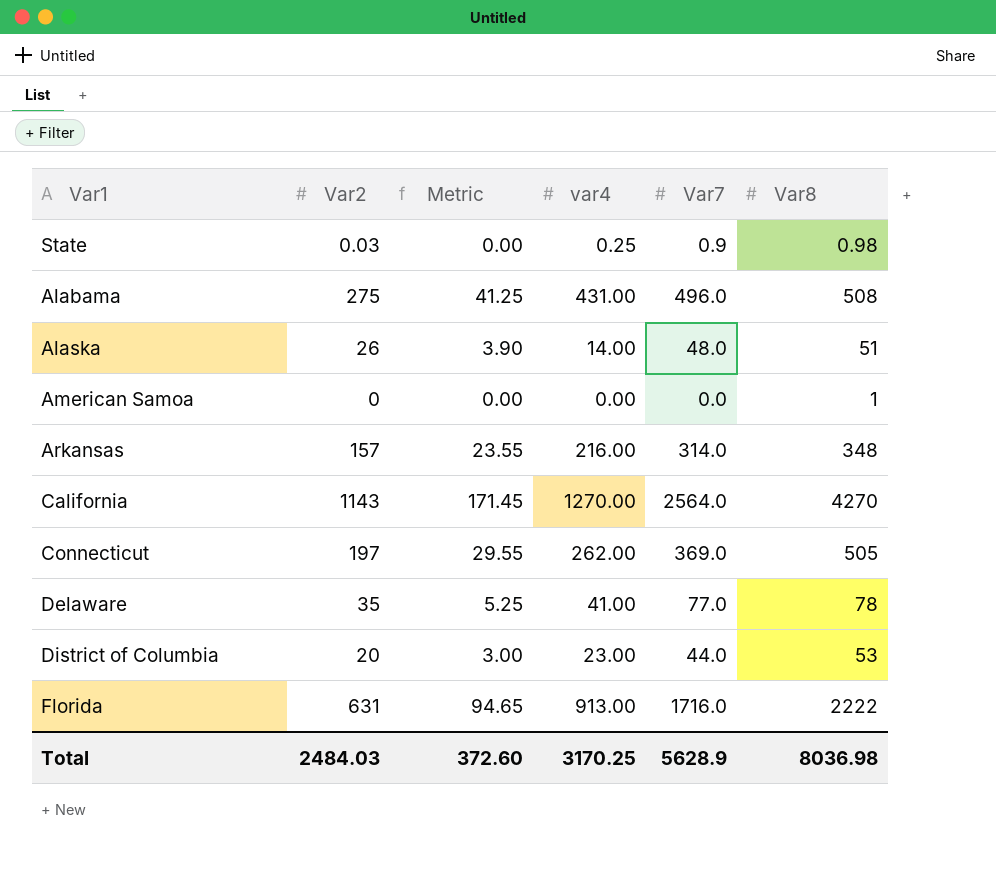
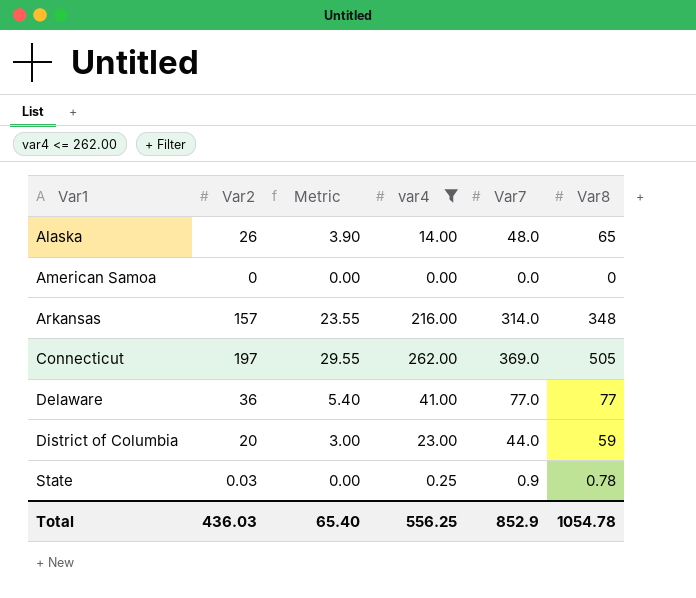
filter: none -> var4 <= 262.00
row order: none -> Var1 ascending
Alaska | Var8: 51 -> 65
American Samoa | Var8: 1 -> 0
Delaware | Var2: 35 -> 36
Delaware | Metric: 5.25 -> 5.40
Delaware | Var8: 78 -> 77
District of Columbia | Var8: 53 -> 59
State | Var8: 0.98 -> 0.78
Total | Var2: 2484.03 -> 436.03
Total | Metric: 372.60 -> 65.40
Total | var4: 3170.25 -> 556.25
Total | Var7: 5628.9 -> 852.9
Total | Var8: 8036.98 -> 1054.78

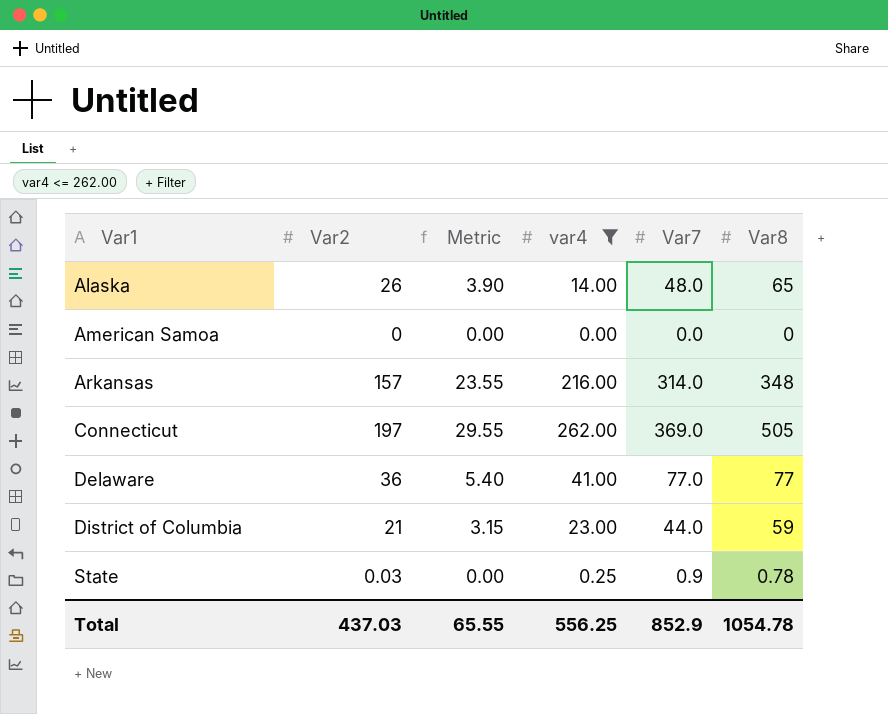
District of Columbia | Var2: 20 -> 21
District of Columbia | Metric: 3.00 -> 3.15
Total | Var2: 436.03 -> 437.03
Total | Metric: 65.40 -> 65.55

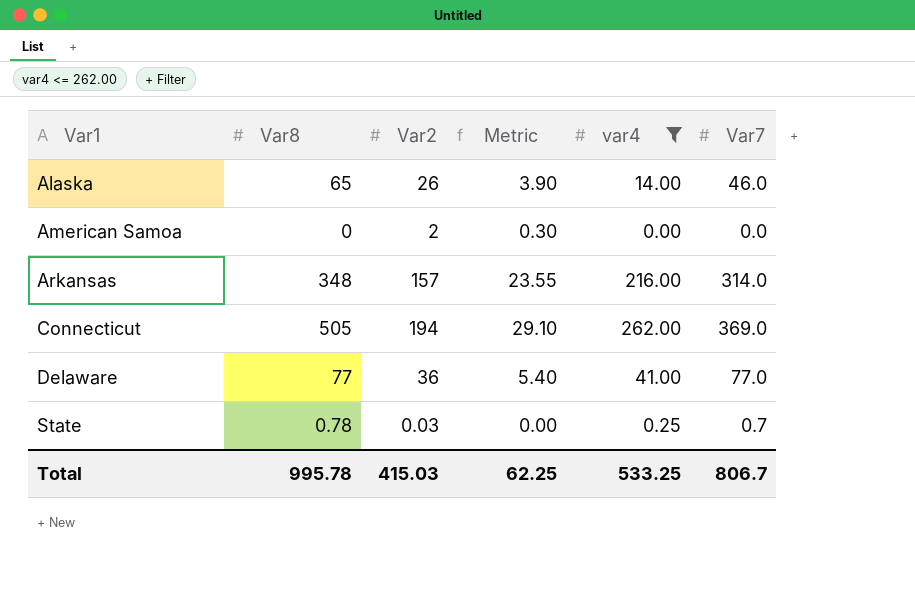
column Var8 | position: 6 -> 2
row District of Columbia: 21 | 3.15 | 23.00 | 44.0 | 59 -> none
Alaska | Var7: 48.0 -> 46.0
American Samoa | Var2: 0 -> 2
American Samoa | Metric: 0.00 -> 0.30
Connecticut | Var2: 197 -> 194
Connecticut | Metric: 29.55 -> 29.10
State | Var7: 0.9 -> 0.7
Total | Var8: 1054.78 -> 995.78
Total | Var2: 437.03 -> 415.03
Total | Metric: 65.55 -> 62.25
Total | var4: 556.25 -> 533.25
Total | Var7: 852.9 -> 806.7

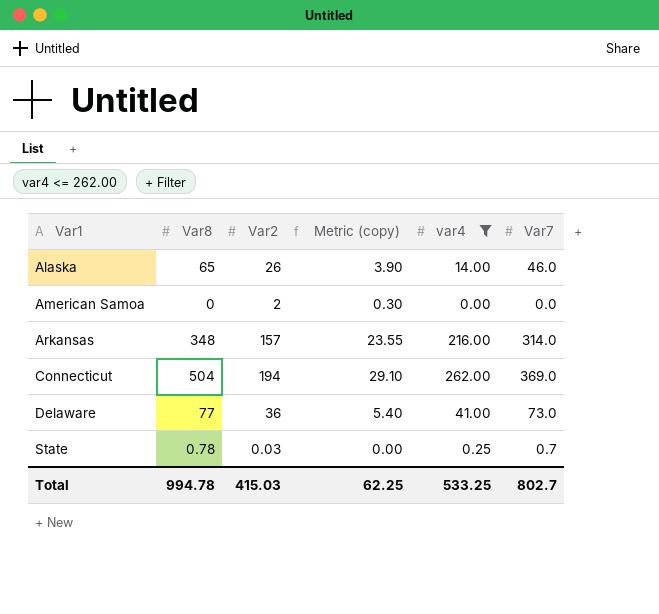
column name: Metric -> Metric (copy)
Connecticut | Var8: 505 -> 504
Delaware | Var7: 77.0 -> 73.0
Total | Var8: 995.78 -> 994.78
Total | Var7: 806.7 -> 802.7

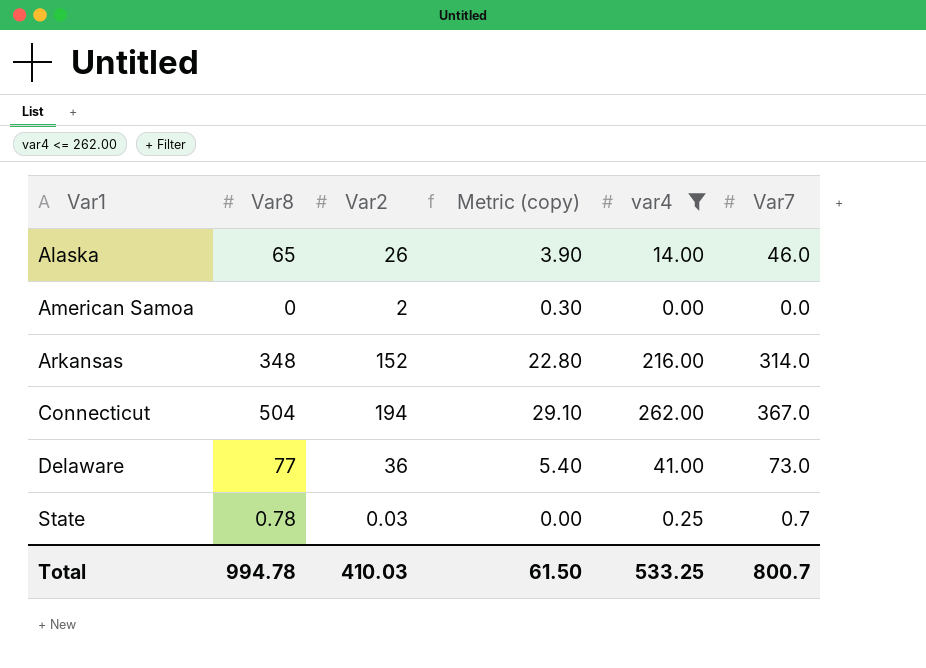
Arkansas | Var2: 157 -> 152
Arkansas | Metric (copy): 23.55 -> 22.80
Connecticut | Var7: 369.0 -> 367.0
Total | Var2: 415.03 -> 410.03
Total | Metric (copy): 62.25 -> 61.50
Total | Var7: 802.7 -> 800.7

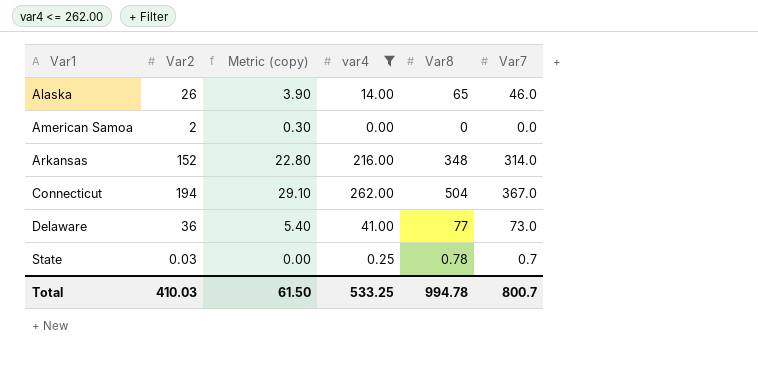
column Var8 | position: 2 -> 5

